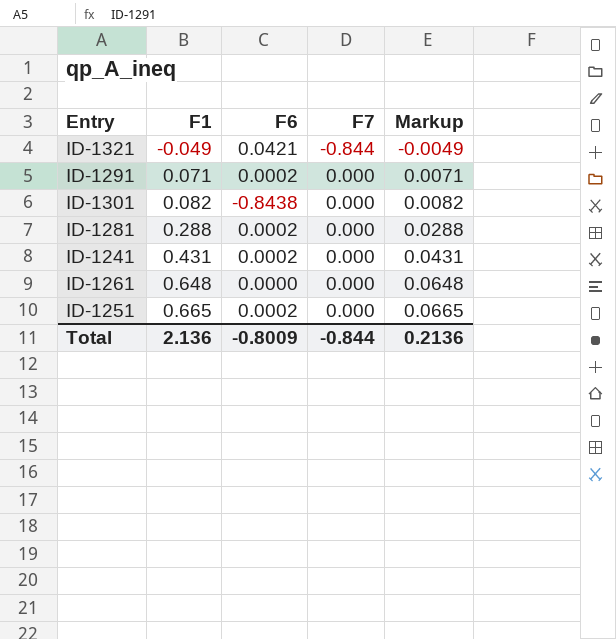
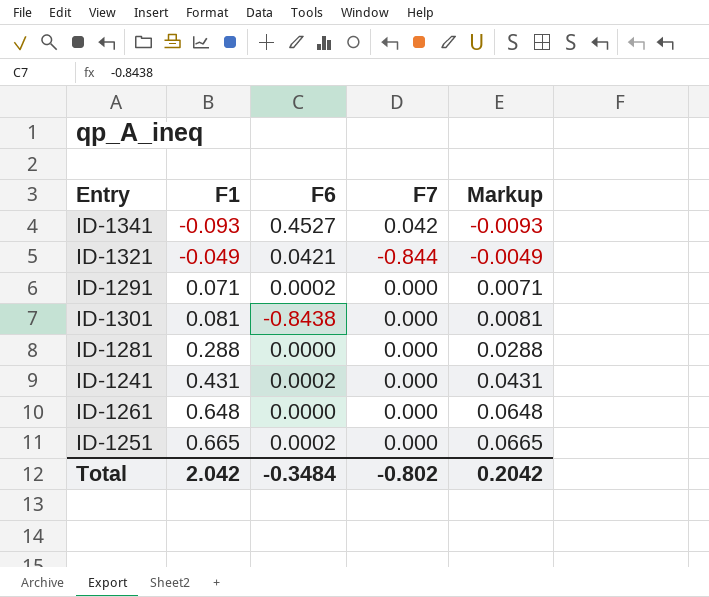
row ID-1341: none -> -0.093 | 0.4527 | 0.042 | -0.0093
ID-1301 | F1: 0.082 -> 0.081
ID-1301 | Markup: 0.0082 -> 0.0081
ID-1281 | F6: 0.0002 -> 0.0000
Total | F1: 2.136 -> 2.042
Total | F6: -0.8009 -> -0.3484
Total | F7: -0.844 -> -0.802
Total | Markup: 0.2136 -> 0.2042

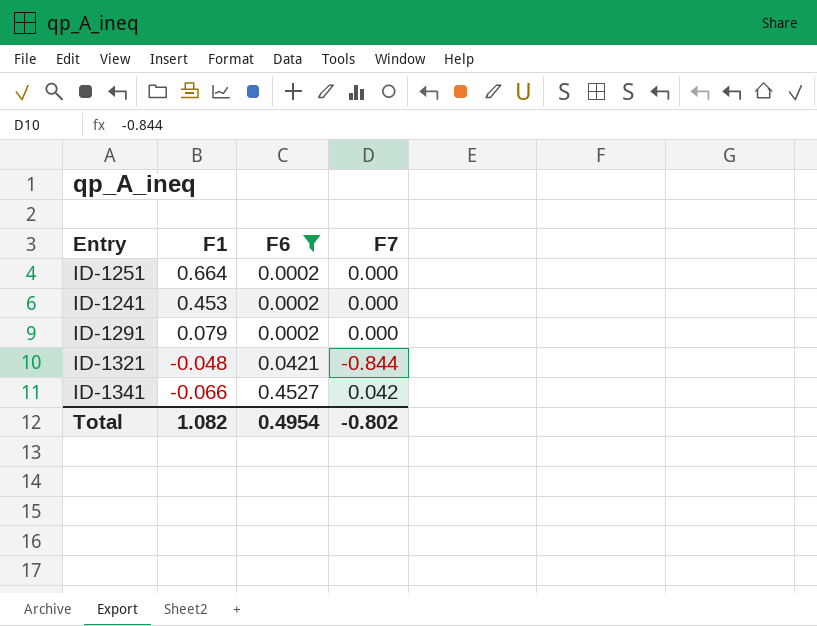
filter: none -> F6 >= 0.0002
row order: F1 ascending -> F1 descending
column Markup | formula: [F1] * 0.1 -> none
ID-1251 | F1: 0.665 -> 0.664
ID-1241 | F1: 0.431 -> 0.453
ID-1291 | F1: 0.071 -> 0.079
ID-1321 | F1: -0.049 -> -0.048
ID-1341 | F1: -0.093 -> -0.066
Total | F1: 2.042 -> 1.082
Total | F6: -0.3484 -> 0.4954

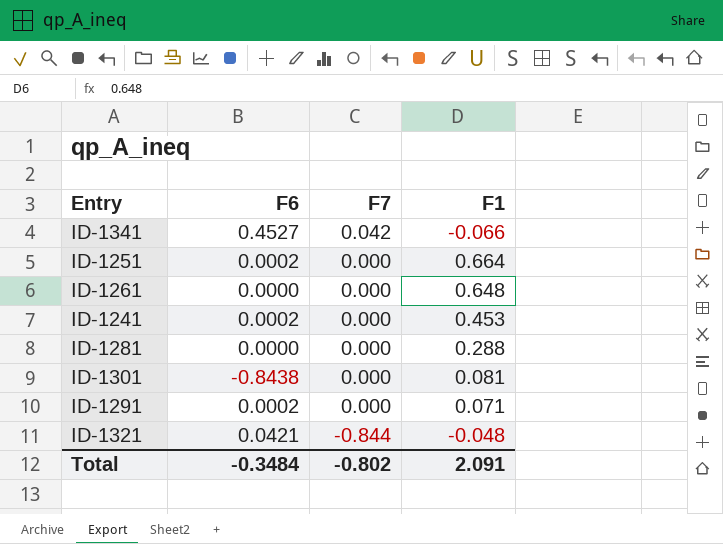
filter: F6 >= 0.0002 -> none
row order: F1 descending -> F7 descending
column F1 | position: 2 -> 4
ID-1291 | F1: 0.079 -> 0.071
Total | F6: 0.4954 -> -0.3484
Total | F1: 1.082 -> 2.091

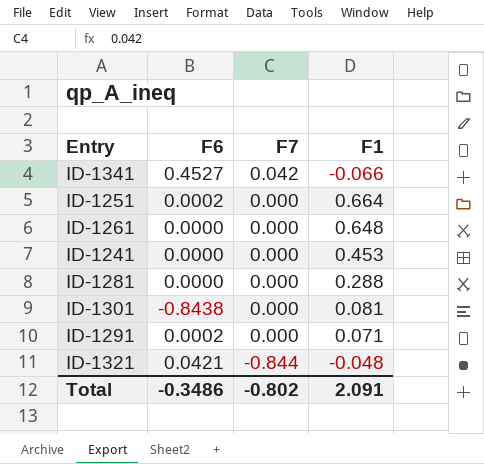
ID-1241 | F6: 0.0002 -> 0.0000
Total | F6: -0.3484 -> -0.3486

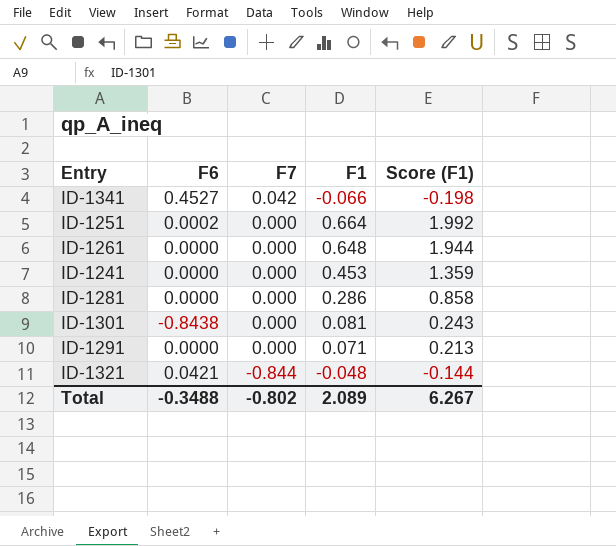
column Score (F1) | formula: none -> [F1] * 3
ID-1281 | F1: 0.288 -> 0.286
ID-1291 | F6: 0.0002 -> 0.0000
Total | F6: -0.3486 -> -0.3488
Total | F1: 2.091 -> 2.089

